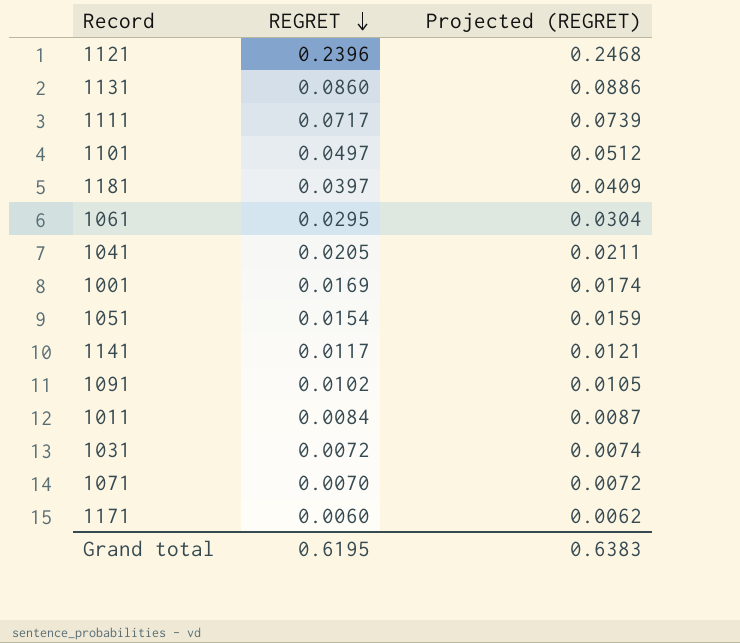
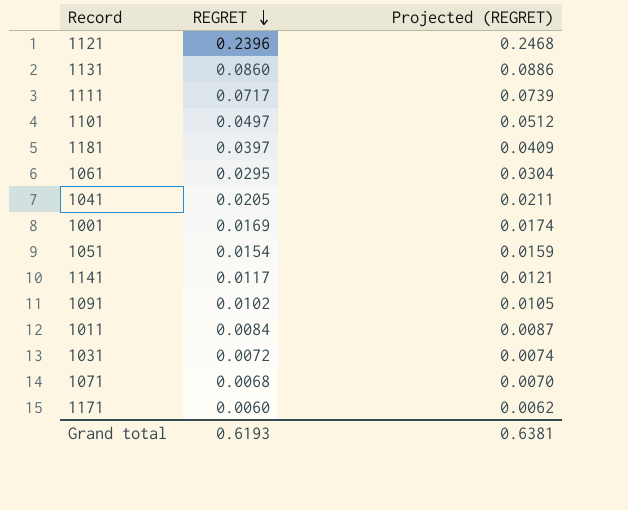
1071 | REGRET: 0.0070 -> 0.0068
1071 | Projected (REGRET): 0.0072 -> 0.0070
Grand total | REGRET: 0.6195 -> 0.6193
Grand total | Projected (REGRET): 0.6383 -> 0.6381

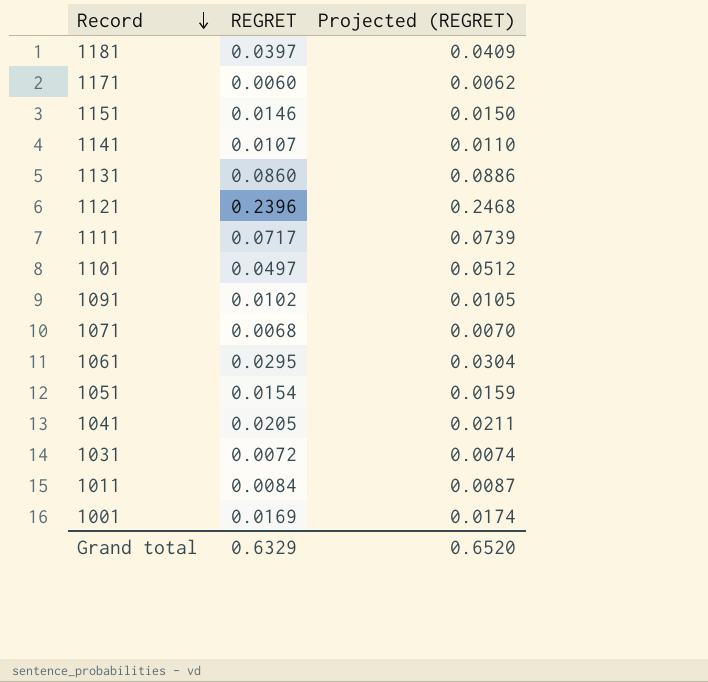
row order: REGRET descending -> Record descending
row 1151: none -> 0.0146 | 0.0150
1141 | REGRET: 0.0117 -> 0.0107
1141 | Projected (REGRET): 0.0121 -> 0.0110
Grand total | REGRET: 0.6193 -> 0.6329
Grand total | Projected (REGRET): 0.6381 -> 0.6520

